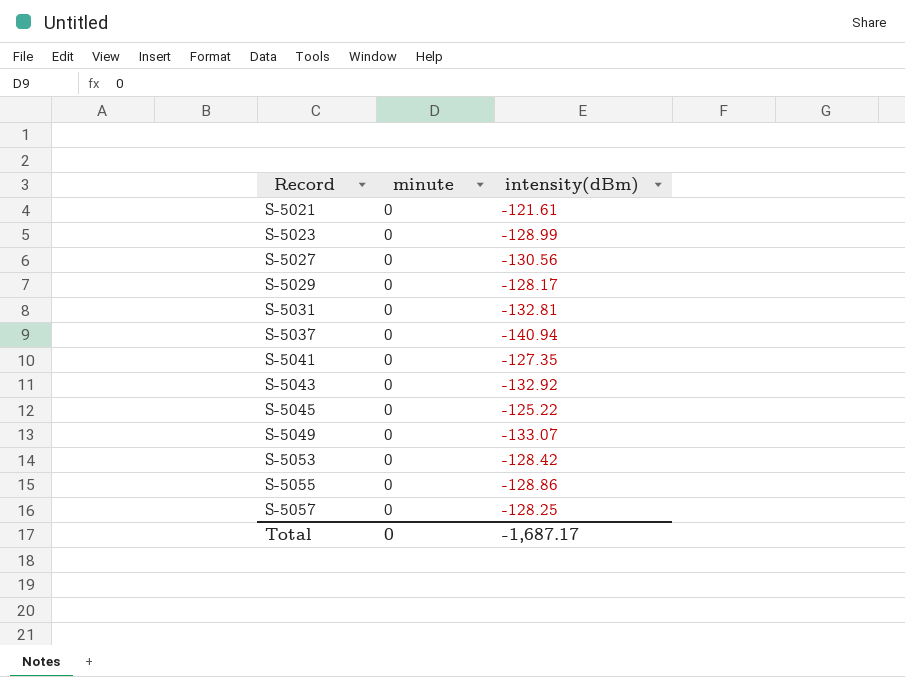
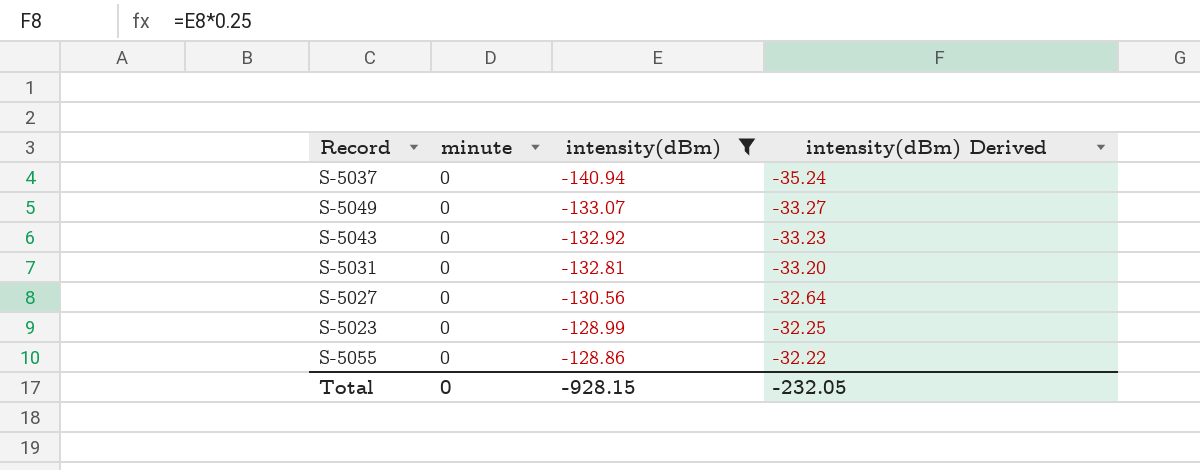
filter: none -> intensity(dBm) <= -128.86
row order: Record ascending -> intensity(dBm) ascending
column intensity(dBm) Derived | formula: none -> [intensity(dBm)] * 0.25
Total | intensity(dBm): -1,687.17 -> -928.15

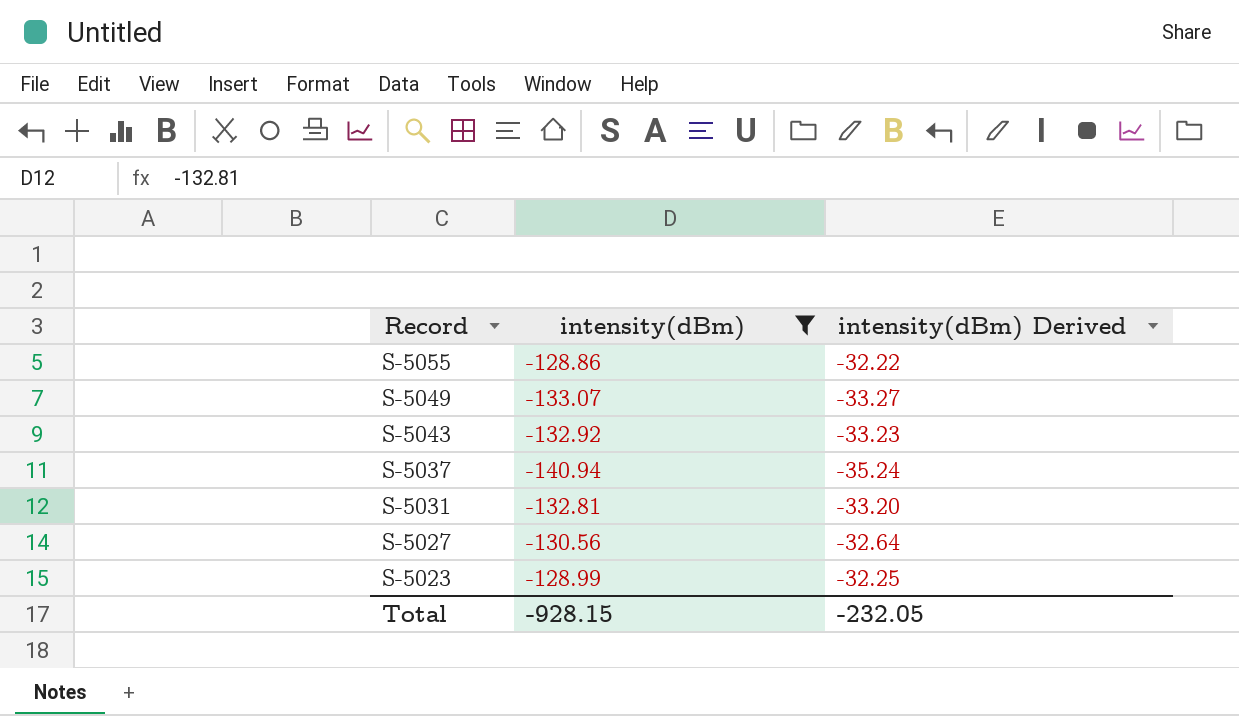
row order: intensity(dBm) ascending -> Record descending
column minute | position: 2 -> none

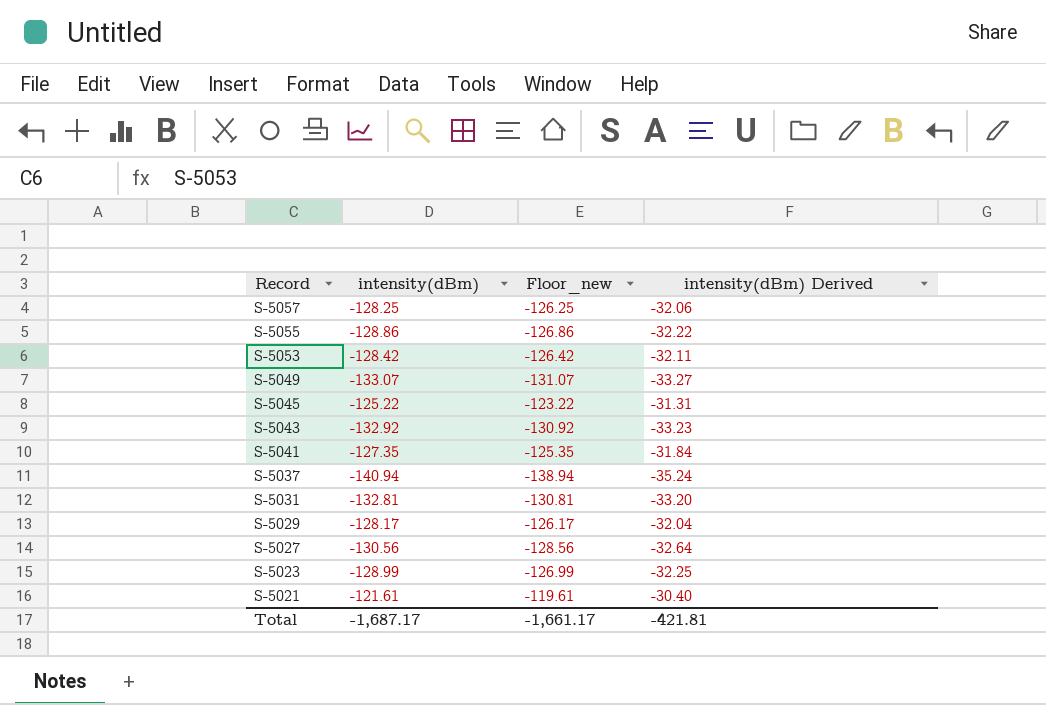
filter: intensity(dBm) <= -128.86 -> none
column Floor_new | formula: none -> [intensity(dBm)] + 2
Total | intensity(dBm): -928.15 -> -1,687.17
Total | intensity(dBm) Derived: -232.05 -> -421.81

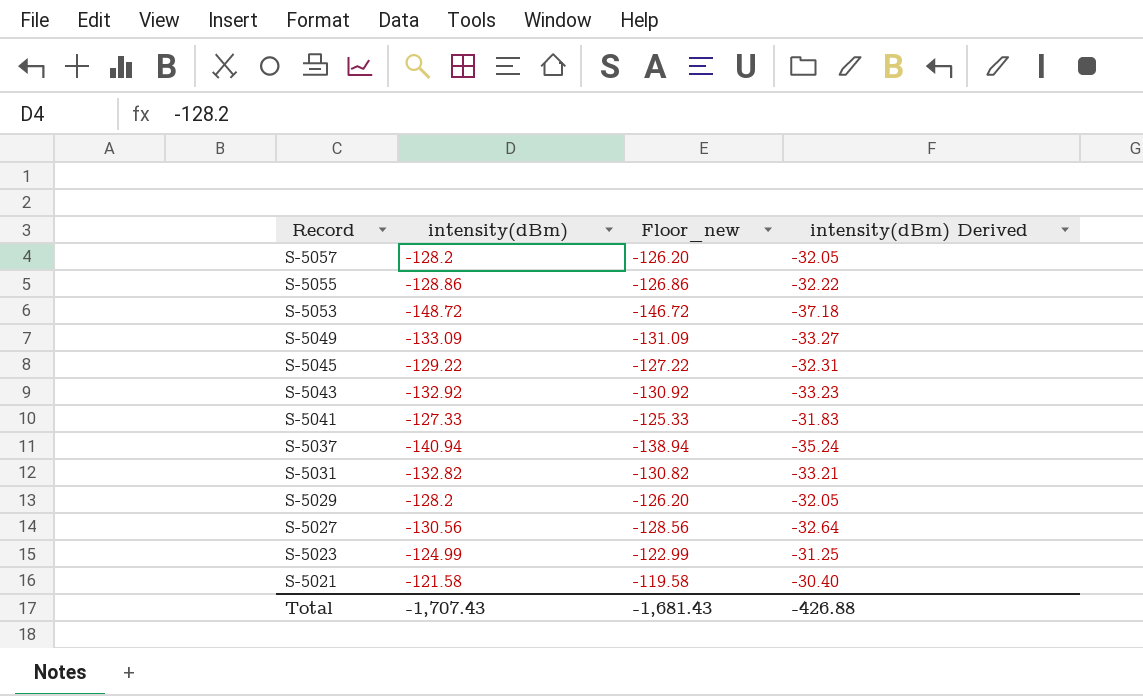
S-5057 | intensity(dBm): -128.25 -> -128.2
S-5057 | Floor_new: -126.25 -> -126.20
S-5057 | intensity(dBm) Derived: -32.06 -> -32.05
S-5053 | intensity(dBm): -128.42 -> -148.72
S-5053 | Floor_new: -126.42 -> -146.72
S-5053 | intensity(dBm) Derived: -32.11 -> -37.18
S-5049 | intensity(dBm): -133.07 -> -133.09
S-5049 | Floor_new: -131.07 -> -131.09
S-5045 | intensity(dBm): -125.22 -> -129.22
S-5045 | Floor_new: -123.22 -> -127.22
S-5045 | intensity(dBm) Derived: -31.31 -> -32.31
S-5041 | intensity(dBm): -127.35 -> -127.33
S-5041 | Floor_new: -125.35 -> -125.33
S-5041 | intensity(dBm) Derived: -31.84 -> -31.83
S-5031 | intensity(dBm): -132.81 -> -132.82
S-5031 | Floor_new: -130.81 -> -130.82
S-5031 | intensity(dBm) Derived: -33.20 -> -33.21
S-5029 | intensity(dBm): -128.17 -> -128.2
S-5029 | Floor_new: -126.17 -> -126.20
S-5029 | intensity(dBm) Derived: -32.04 -> -32.05
S-5023 | intensity(dBm): -128.99 -> -124.99
S-5023 | Floor_new: -126.99 -> -122.99
S-5023 | intensity(dBm) Derived: -32.25 -> -31.25
S-5021 | intensity(dBm): -121.61 -> -121.58
S-5021 | Floor_new: -119.61 -> -119.58
Total | intensity(dBm): -1,687.17 -> -1,707.43
Total | Floor_new: -1,661.17 -> -1,681.43
Total | intensity(dBm) Derived: -421.81 -> -426.88

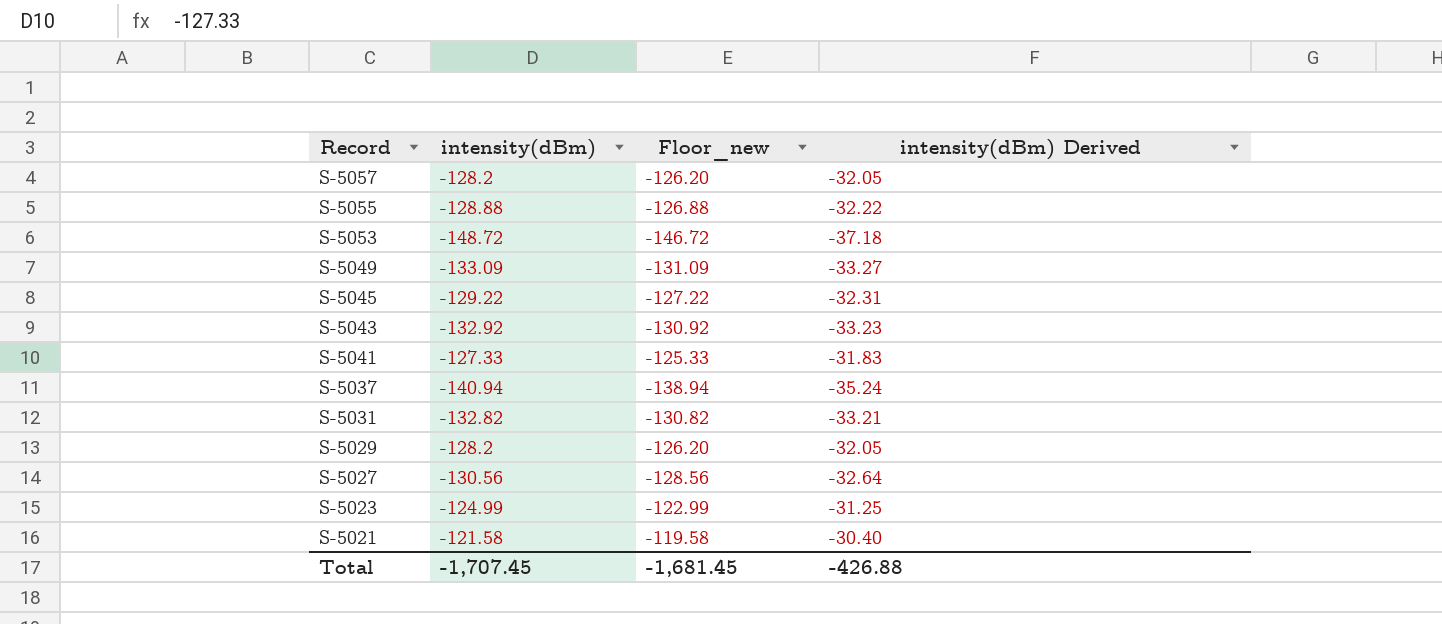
S-5055 | intensity(dBm): -128.86 -> -128.88
S-5055 | Floor_new: -126.86 -> -126.88
Total | intensity(dBm): -1,707.43 -> -1,707.45
Total | Floor_new: -1,681.43 -> -1,681.45

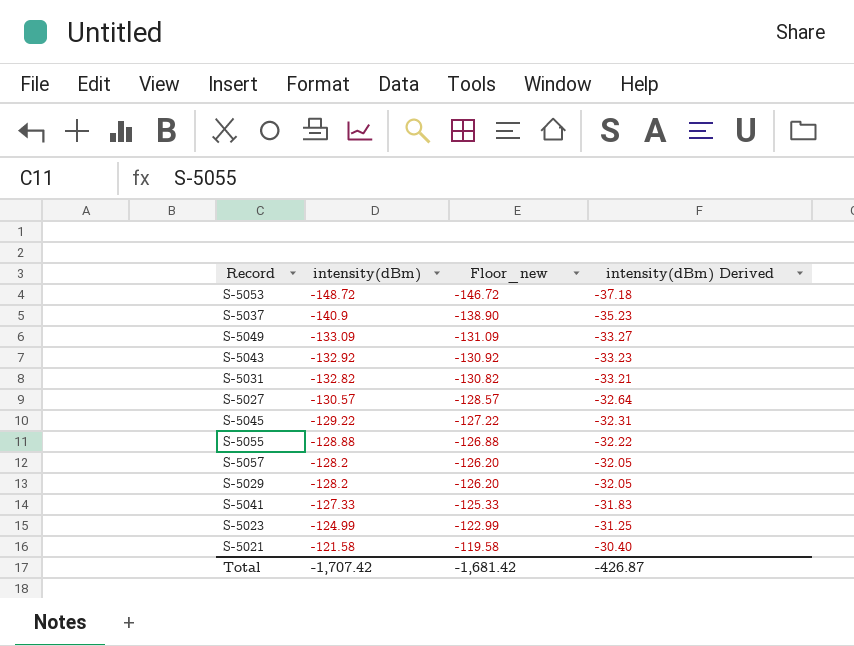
row order: Record descending -> intensity(dBm) ascending
S-5037 | intensity(dBm): -140.94 -> -140.9
S-5037 | Floor_new: -138.94 -> -138.90
S-5037 | intensity(dBm) Derived: -35.24 -> -35.23
S-5027 | intensity(dBm): -130.56 -> -130.57
S-5027 | Floor_new: -128.56 -> -128.57
Total | intensity(dBm): -1,707.45 -> -1,707.42
Total | Floor_new: -1,681.45 -> -1,681.42
Total | intensity(dBm) Derived: -426.88 -> -426.87

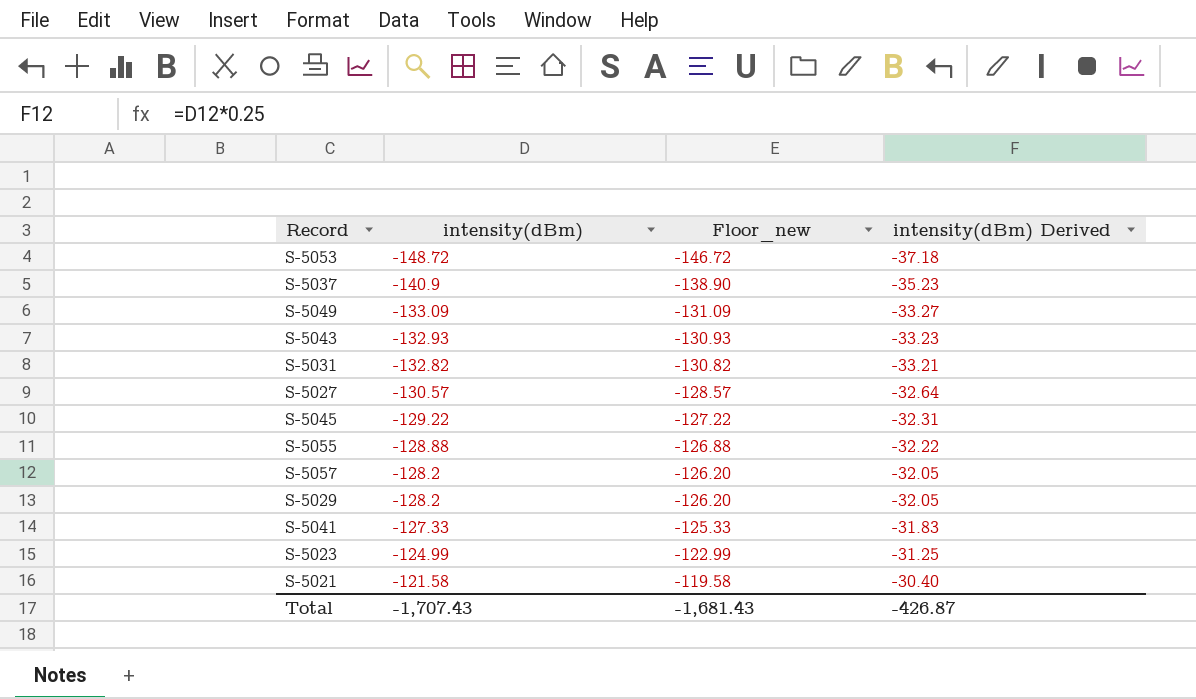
S-5043 | intensity(dBm): -132.92 -> -132.93
S-5043 | Floor_new: -130.92 -> -130.93
Total | intensity(dBm): -1,707.42 -> -1,707.43
Total | Floor_new: -1,681.42 -> -1,681.43

